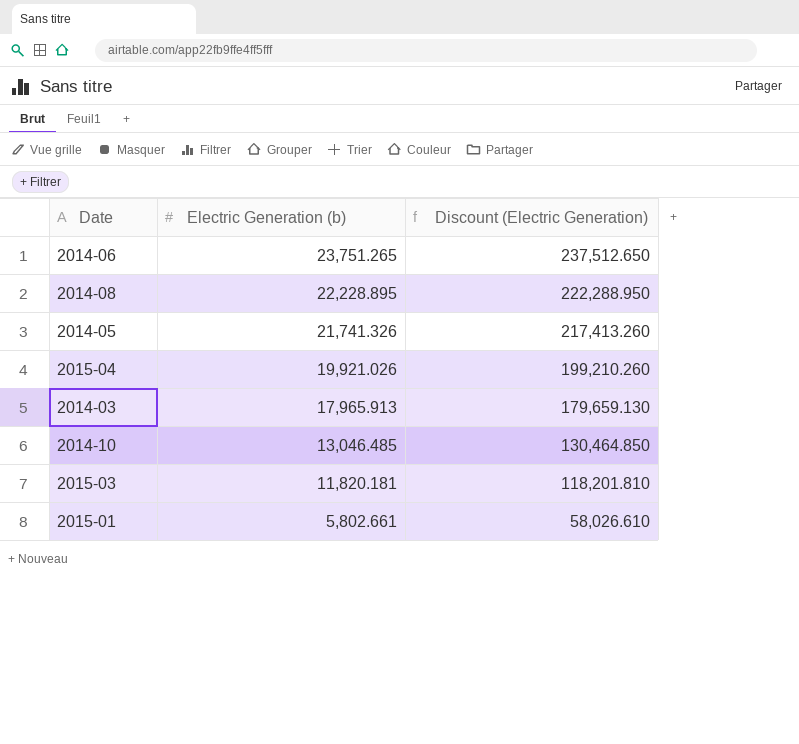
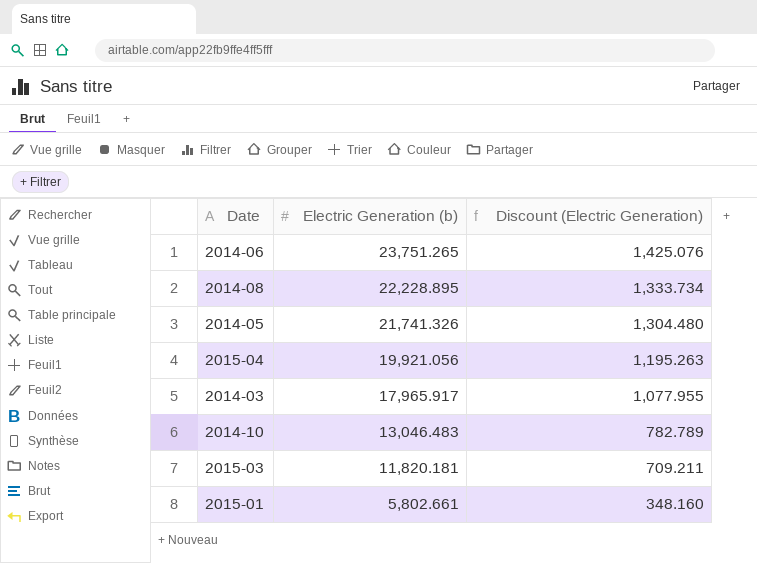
column Discount (Electric Generation) | formula: [Electric Generation (b)] * 10 -> [Electric Generation (b)] * 0.06
2015-04 | Electric Generation (b): 19,921.026 -> 19,921.056
2014-03 | Electric Generation (b): 17,965.913 -> 17,965.917
2014-10 | Electric Generation (b): 13,046.485 -> 13,046.483

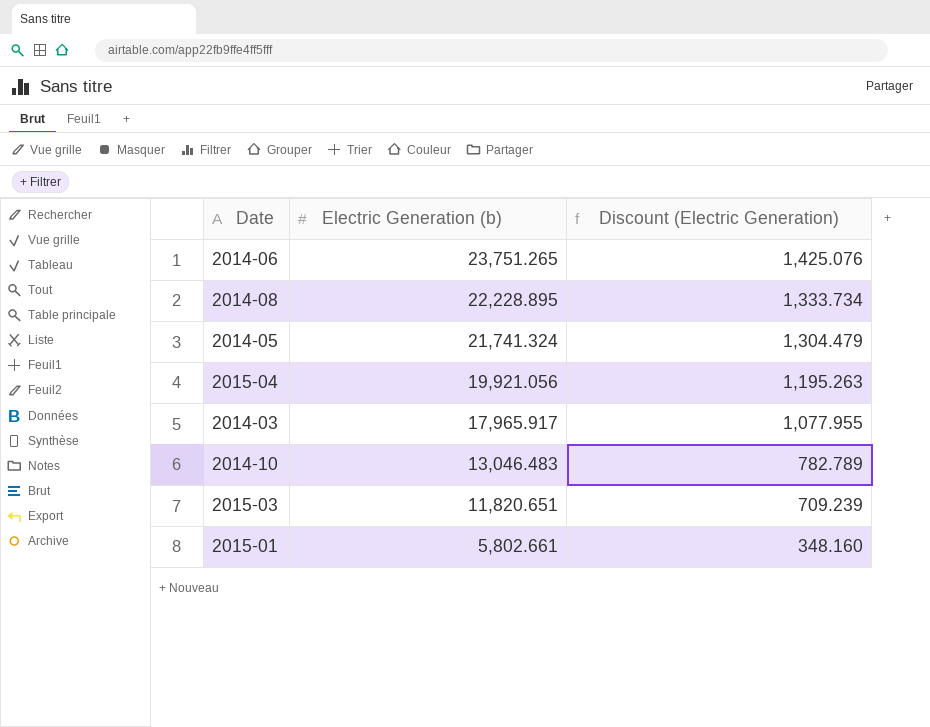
2014-05 | Electric Generation (b): 21,741.326 -> 21,741.324
2014-05 | Discount (Electric Generation): 1,304.480 -> 1,304.479
2015-03 | Electric Generation (b): 11,820.181 -> 11,820.651
2015-03 | Discount (Electric Generation): 709.211 -> 709.239

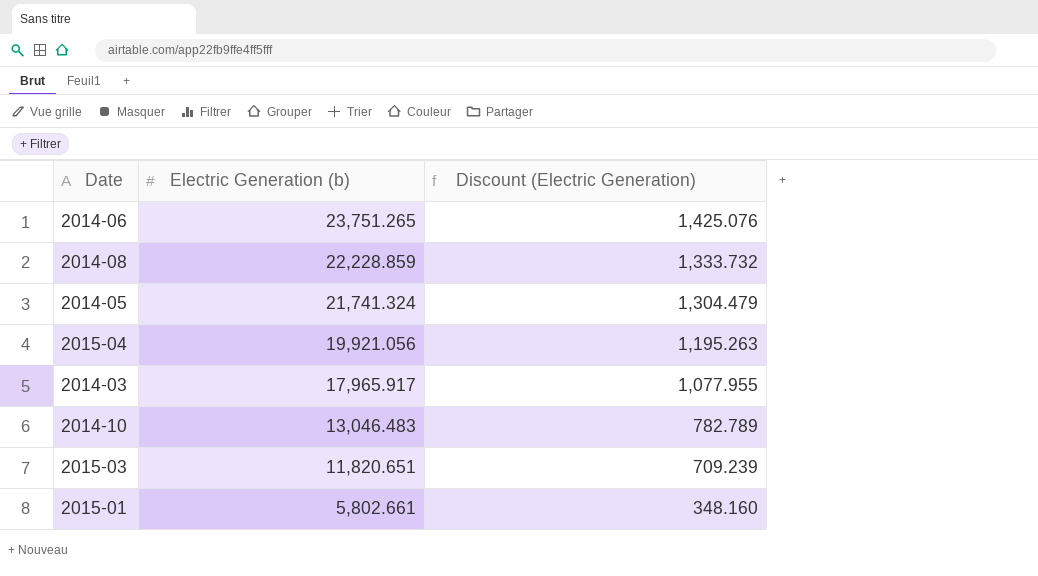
2014-08 | Electric Generation (b): 22,228.895 -> 22,228.859
2014-08 | Discount (Electric Generation): 1,333.734 -> 1,333.732

